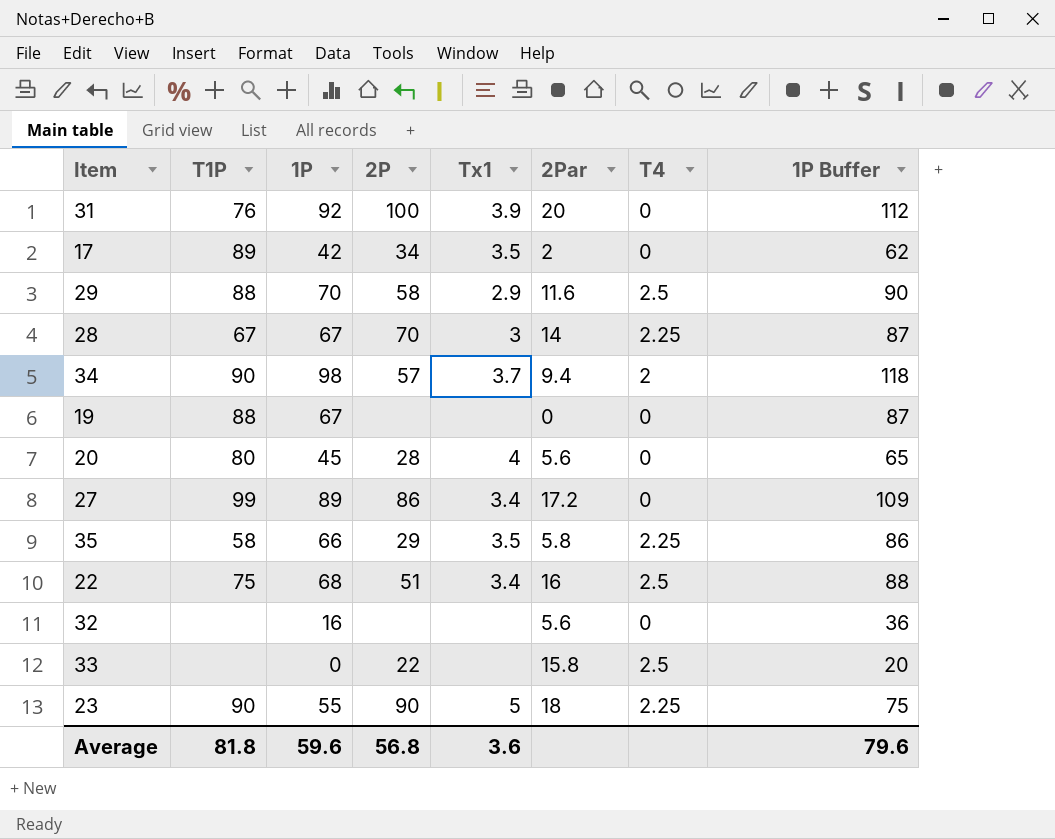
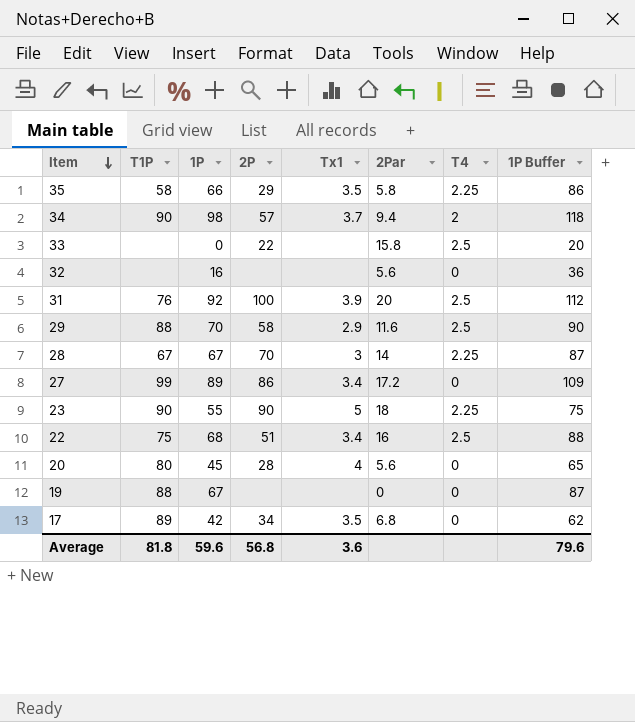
row order: none -> Item descending
31 | T4: 0 -> 2.5
17 | 2Par: 2 -> 6.8

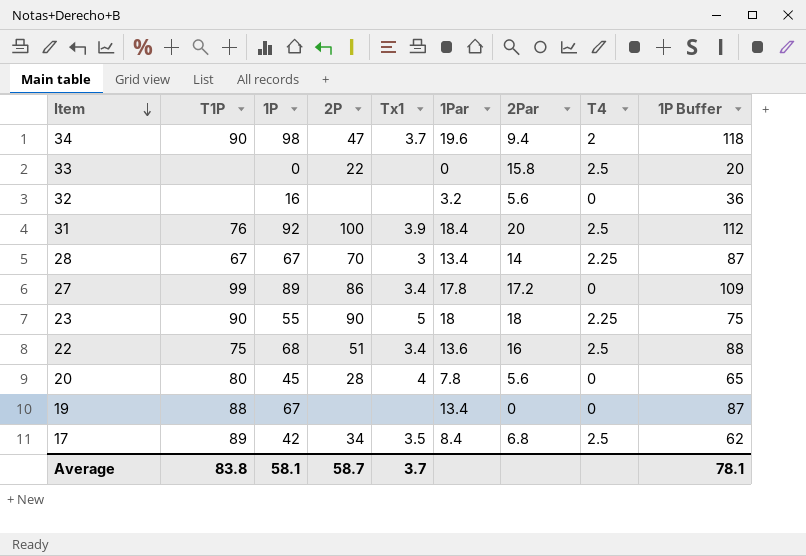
column 1Par | position: none -> 6
row 35: 58 | 66 | 29 | 3.5 | 5.8 | 2.25 | 86 -> none
row 29: 88 | 70 | 58 | 2.9 | 11.6 | 2.5 | 90 -> none
34 | 2P: 57 -> 47
17 | T4: 0 -> 2.5
Average | T1P: 81.8 -> 83.8
Average | 1P: 59.6 -> 58.1
Average | 2P: 56.8 -> 58.7
Average | Tx1: 3.6 -> 3.7
Average | 1P Buffer: 79.6 -> 78.1

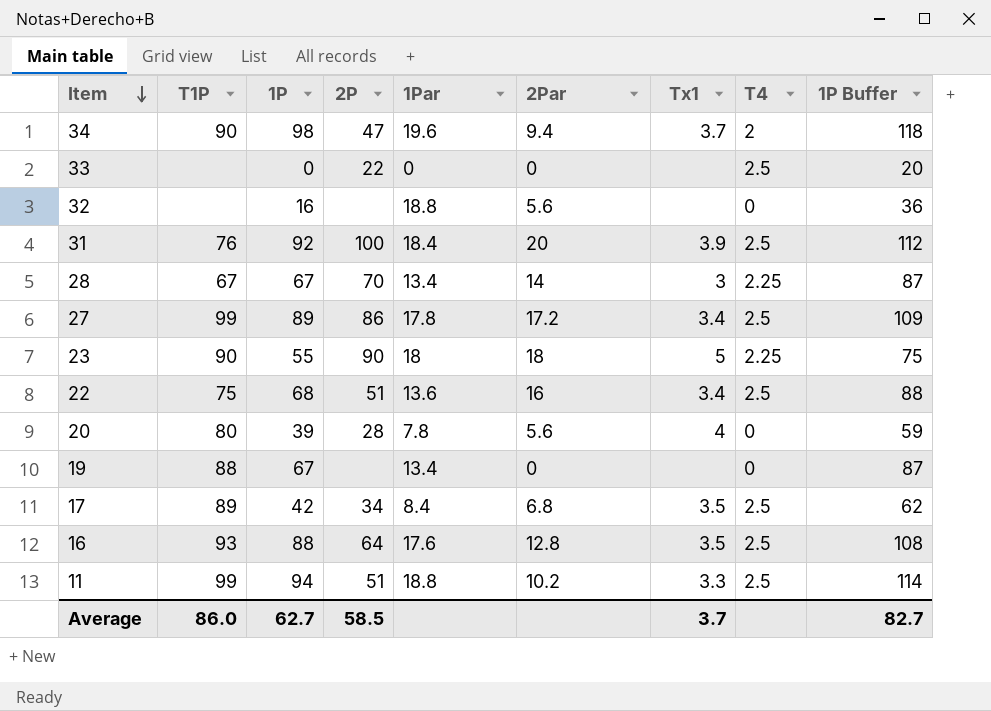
column Tx1 | position: 5 -> 7
33 | 2Par: 15.8 -> 0
32 | 1Par: 3.2 -> 18.8
27 | T4: 0 -> 2.5
20 | 1P: 45 -> 39
20 | 1P Buffer: 65 -> 59
row 16: none -> 93 | 88 | 64 | 17.6 | 12.8 | 3.5 | 2.5 | 108
row 11: none -> 99 | 94 | 51 | 18.8 | 10.2 | 3.3 | 2.5 | 114
Average | T1P: 83.8 -> 86.0
Average | 1P: 58.1 -> 62.7
Average | 2P: 58.7 -> 58.5
Average | 1P Buffer: 78.1 -> 82.7

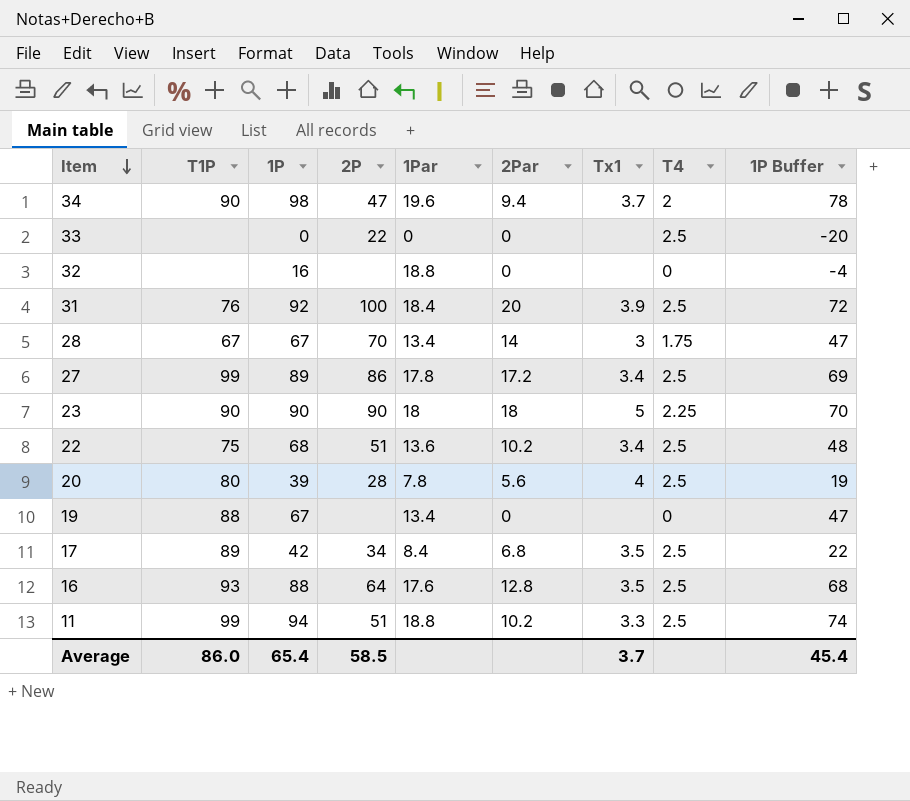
column 1P Buffer | formula: [1P] + 20 -> [1P] - 20
32 | 2Par: 5.6 -> 0
28 | T4: 2.25 -> 1.75
23 | 1P: 55 -> 90
22 | 2Par: 16 -> 10.2
20 | T4: 0 -> 2.5
Average | 1P: 62.7 -> 65.4
Average | 1P Buffer: 82.7 -> 45.4

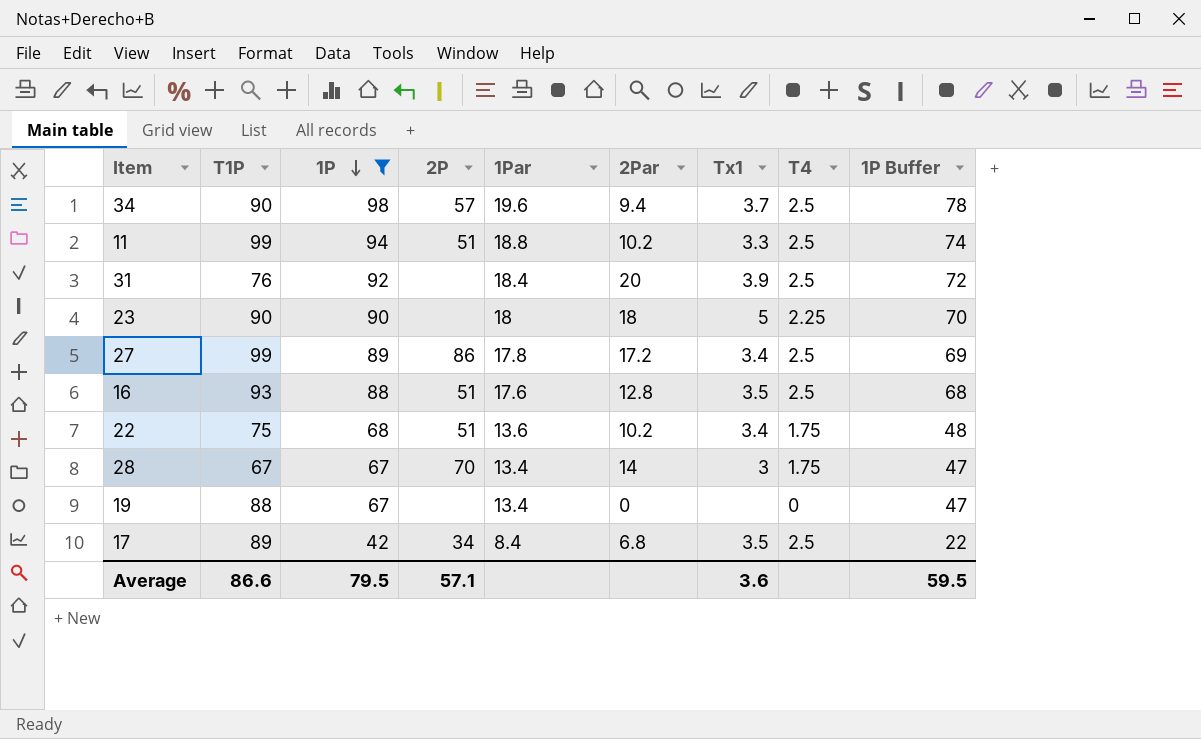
filter: none -> 1P >= 42
row order: Item descending -> 1P descending
34 | 2P: 47 -> 57
34 | T4: 2 -> 2.5
31 | 2P: 100 -> none
23 | 2P: 90 -> none
16 | 2P: 64 -> 51
22 | T4: 2.5 -> 1.75
Average | T1P: 86.0 -> 86.6
Average | 1P: 65.4 -> 79.5
Average | 2P: 58.5 -> 57.1
Average | Tx1: 3.7 -> 3.6
Average | 1P Buffer: 45.4 -> 59.5

